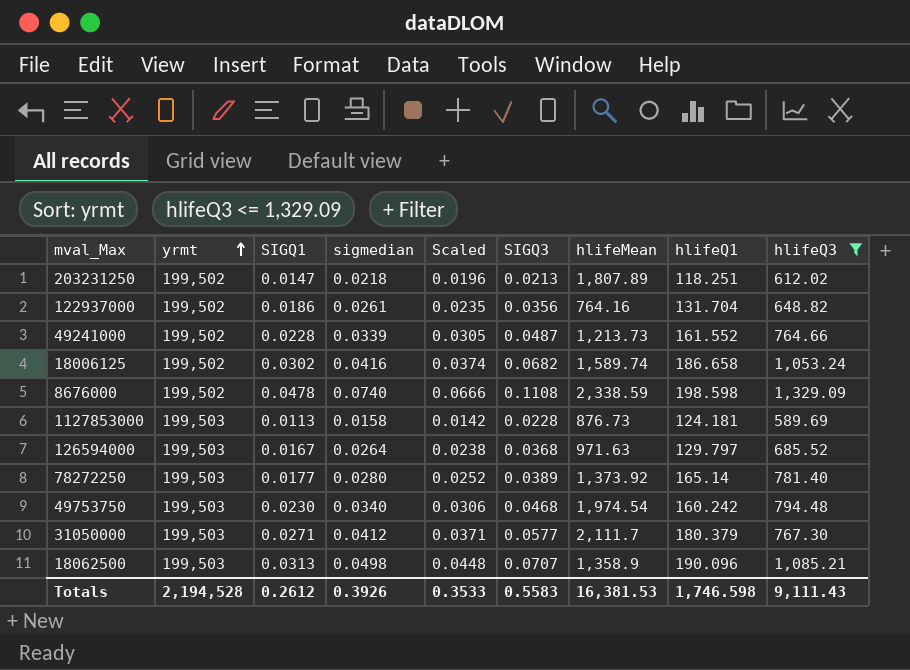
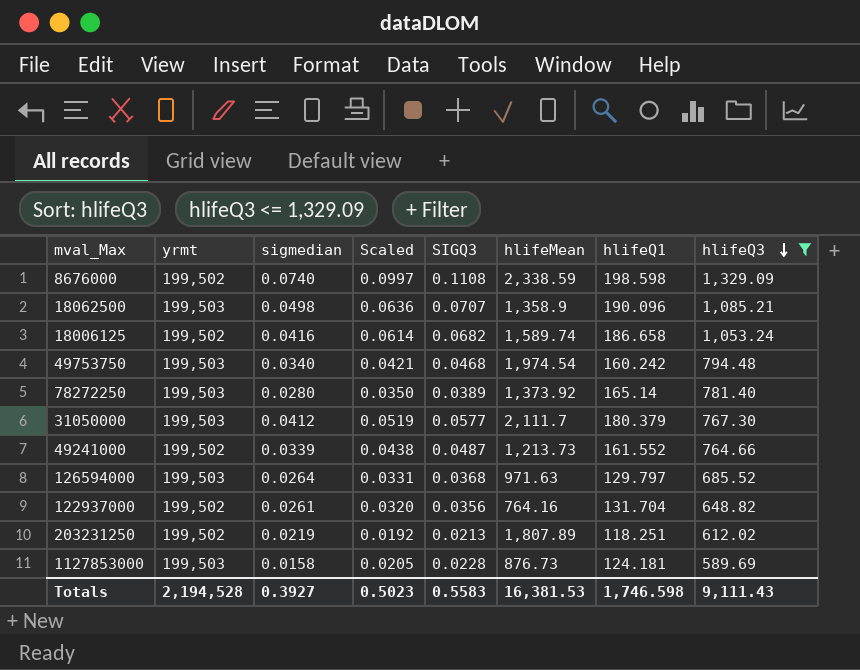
row order: yrmt ascending -> hlifeQ3 descending
column SIGQ1 | position: 3 -> none
column Scaled | formula: [sigmedian] * 0.9 -> [SIGQ3] * 0.9
203231250 | sigmedian: 0.0218 -> 0.0219
Totals | sigmedian: 0.3926 -> 0.3927
Totals | Scaled: 0.3533 -> 0.5023

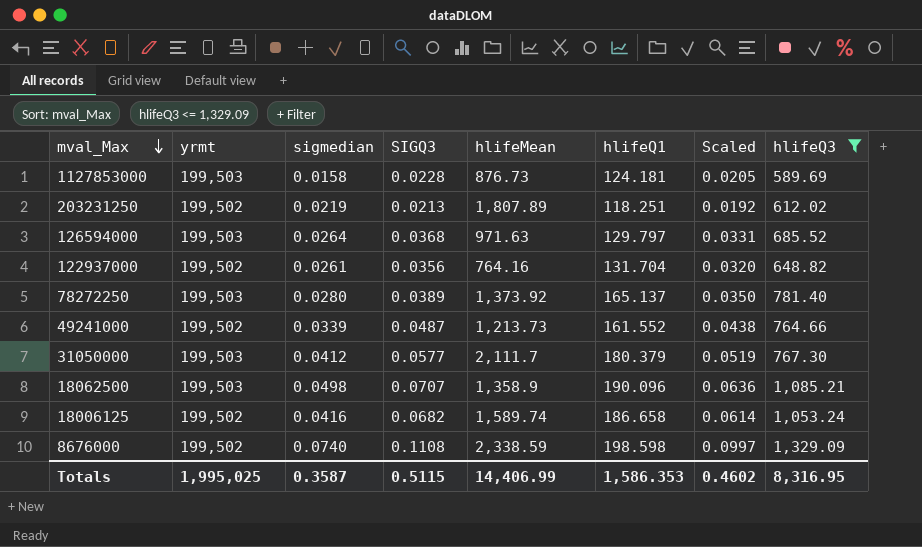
row order: hlifeQ3 descending -> mval_Max descending
column Scaled | position: 4 -> 7
row 49753750: 199,503 | 0.0340 | 0.0421 | 0.0468 | 1,974.54 | 160.242 | 794.48 -> none
78272250 | hlifeQ1: 165.14 -> 165.137
Totals | yrmt: 2,194,528 -> 1,995,025
Totals | sigmedian: 0.3927 -> 0.3587
Totals | SIGQ3: 0.5583 -> 0.5115
Totals | hlifeMean: 16,381.53 -> 14,406.99
Totals | hlifeQ1: 1,746.598 -> 1,586.353
Totals | Scaled: 0.5023 -> 0.4602
Totals | hlifeQ3: 9,111.43 -> 8,316.95

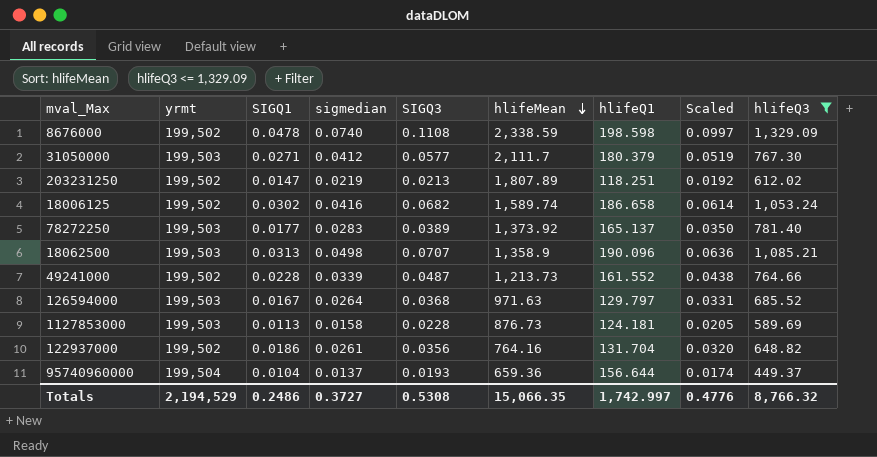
row order: mval_Max descending -> hlifeMean descending
column SIGQ1 | position: none -> 3
78272250 | sigmedian: 0.0280 -> 0.0283
row 95740960000: none -> 199,504 | 0.0104 | 0.0137 | 0.0193 | 659.36 | 156.644 | 0.0174 | 449.37
Totals | yrmt: 1,995,025 -> 2,194,529
Totals | sigmedian: 0.3587 -> 0.3727
Totals | SIGQ3: 0.5115 -> 0.5308
Totals | hlifeMean: 14,406.99 -> 15,066.35
Totals | hlifeQ1: 1,586.353 -> 1,742.997
Totals | Scaled: 0.4602 -> 0.4776
Totals | hlifeQ3: 8,316.95 -> 8,766.32

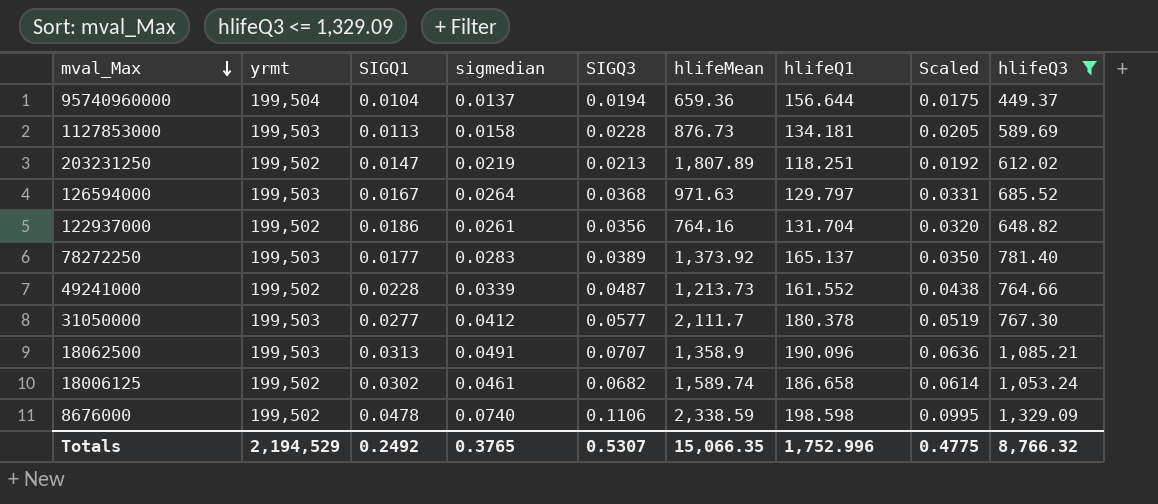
row order: hlifeMean descending -> mval_Max descending
95740960000 | SIGQ3: 0.0193 -> 0.0194
95740960000 | Scaled: 0.0174 -> 0.0175
1127853000 | hlifeQ1: 124.181 -> 134.181
31050000 | SIGQ1: 0.0271 -> 0.0277
31050000 | hlifeQ1: 180.379 -> 180.378
18062500 | sigmedian: 0.0498 -> 0.0491
18006125 | sigmedian: 0.0416 -> 0.0461
8676000 | SIGQ3: 0.1108 -> 0.1106
8676000 | Scaled: 0.0997 -> 0.0995
Totals | SIGQ1: 0.2486 -> 0.2492
Totals | sigmedian: 0.3727 -> 0.3765
Totals | SIGQ3: 0.5308 -> 0.5307
Totals | hlifeQ1: 1,742.997 -> 1,752.996
Totals | Scaled: 0.4776 -> 0.4775

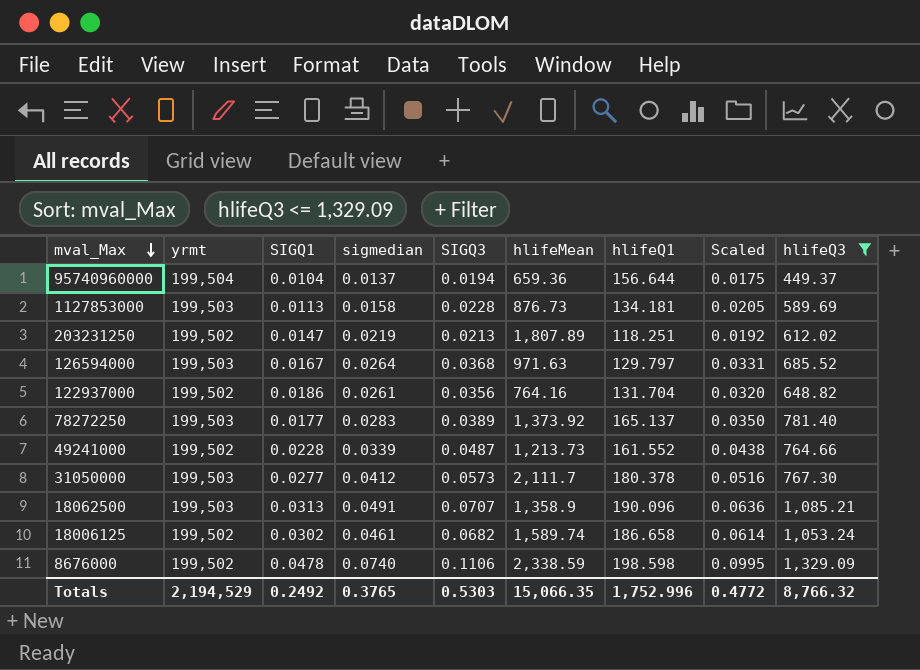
31050000 | SIGQ3: 0.0577 -> 0.0573
31050000 | Scaled: 0.0519 -> 0.0516
Totals | SIGQ3: 0.5307 -> 0.5303
Totals | Scaled: 0.4775 -> 0.4772

